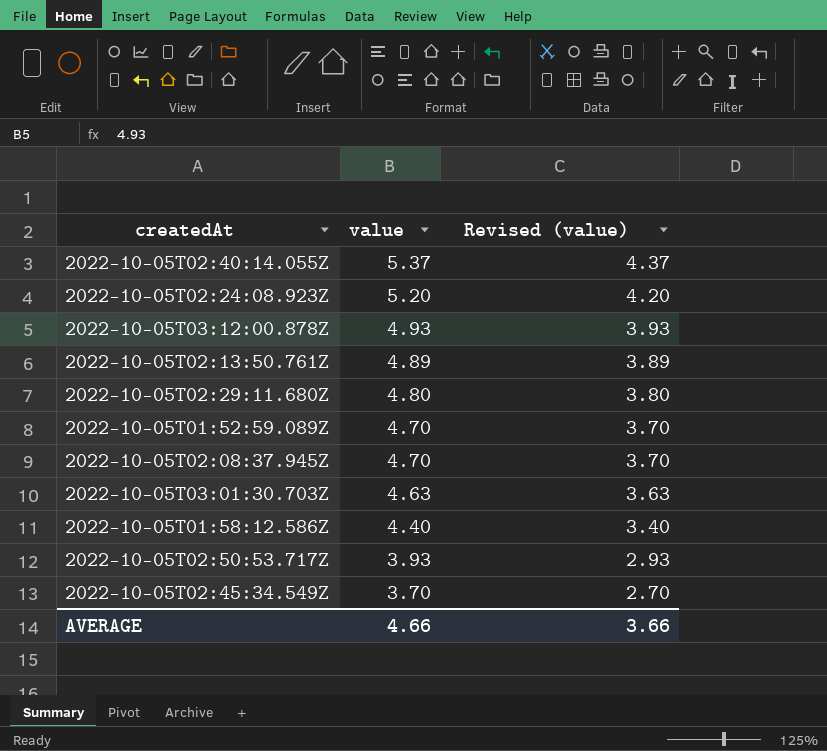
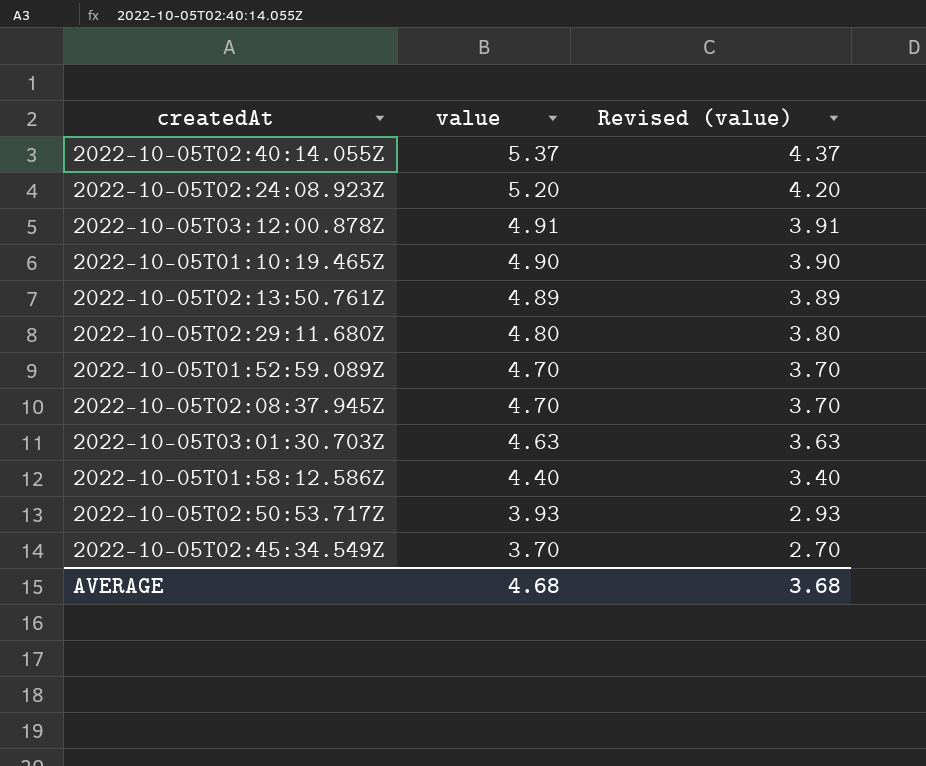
2022-10-05T03:12:00.878Z | value: 4.93 -> 4.91
2022-10-05T03:12:00.878Z | Revised (value): 3.93 -> 3.91
row 2022-10-05T01:10:19.465Z: none -> 4.90 | 3.90
AVERAGE | value: 4.66 -> 4.68
AVERAGE | Revised (value): 3.66 -> 3.68

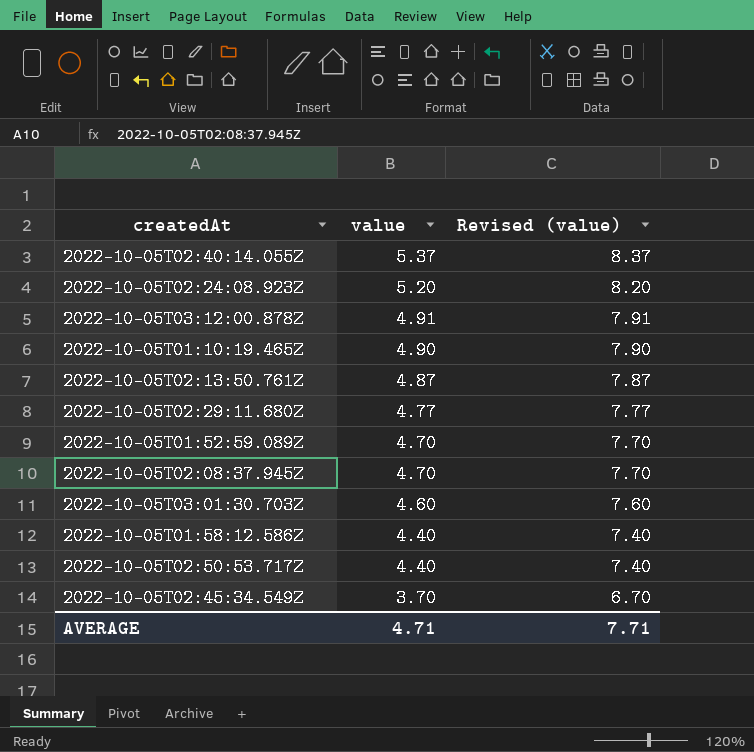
column Revised (value) | formula: [value] - 1 -> [value] + 3
2022-10-05T02:13:50.761Z | value: 4.89 -> 4.87
2022-10-05T02:29:11.680Z | value: 4.80 -> 4.77
2022-10-05T03:01:30.703Z | value: 4.63 -> 4.60
2022-10-05T02:50:53.717Z | value: 3.93 -> 4.40
AVERAGE | value: 4.68 -> 4.71
AVERAGE | Revised (value): 3.68 -> 7.71

